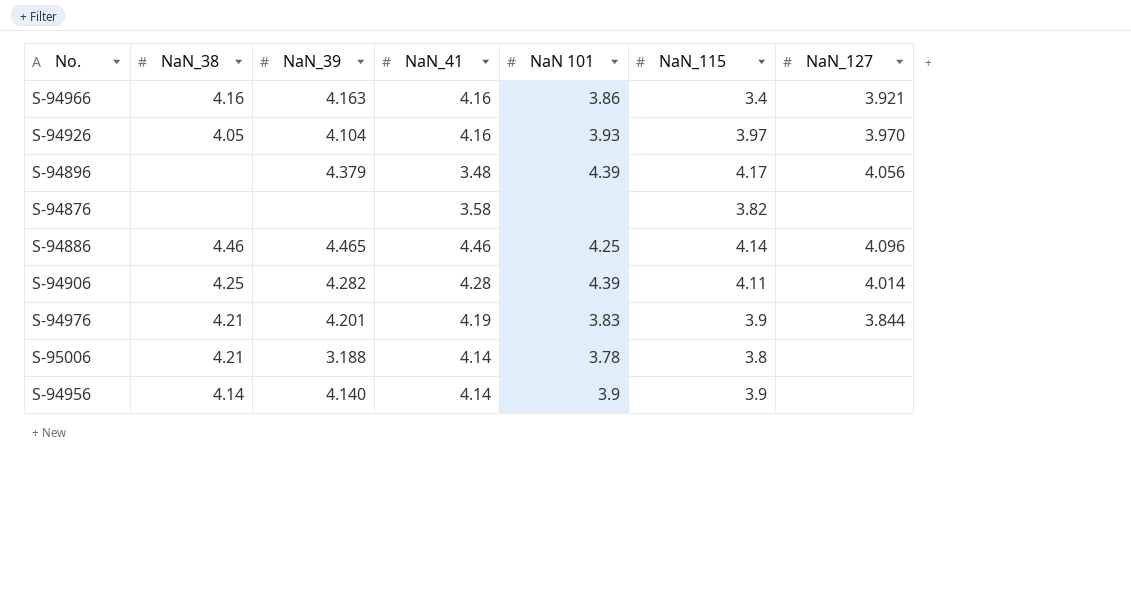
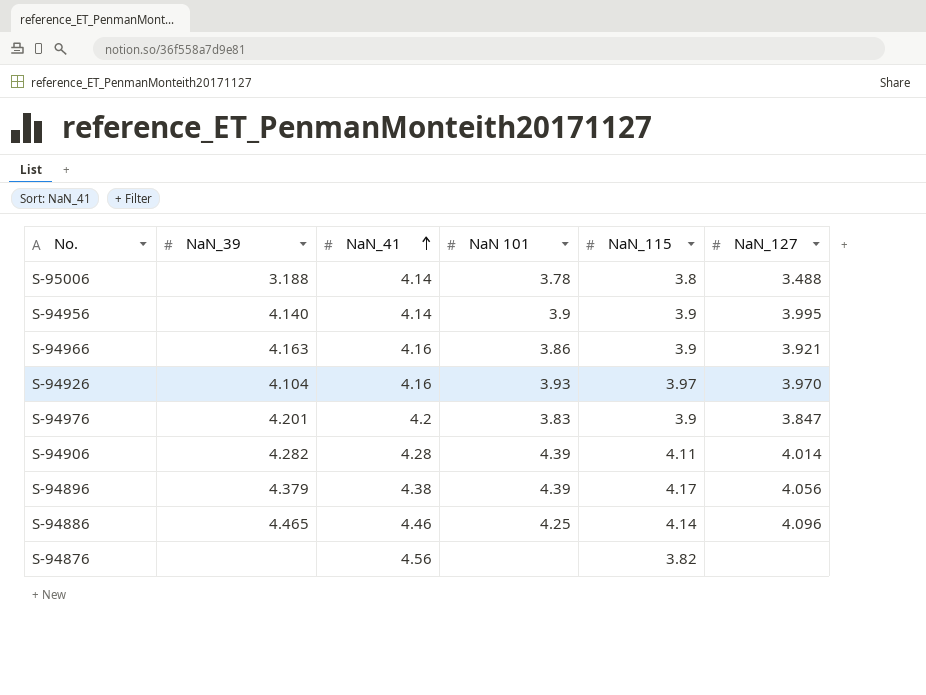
row order: none -> NaN_41 ascending
column NaN_38 | position: 2 -> none
S-95006 | NaN_127: none -> 3.488
S-94956 | NaN_127: none -> 3.995
S-94966 | NaN_115: 3.4 -> 3.9
S-94976 | NaN_41: 4.19 -> 4.2
S-94976 | NaN_127: 3.844 -> 3.847
S-94896 | NaN_41: 3.48 -> 4.38
S-94876 | NaN_41: 3.58 -> 4.56

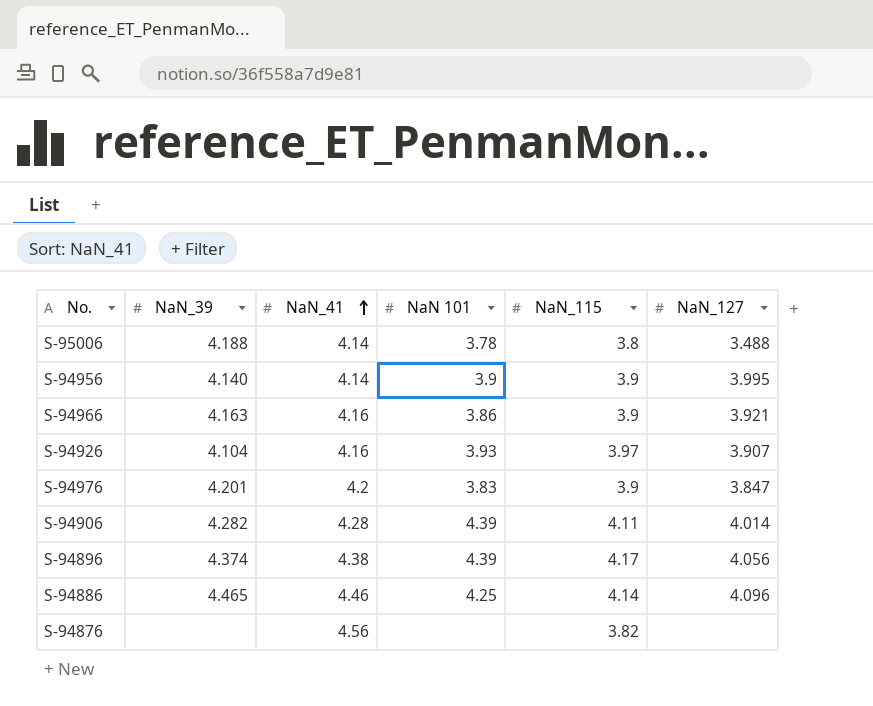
S-95006 | NaN_39: 3.188 -> 4.188
S-94926 | NaN_127: 3.970 -> 3.907
S-94896 | NaN_39: 4.379 -> 4.374

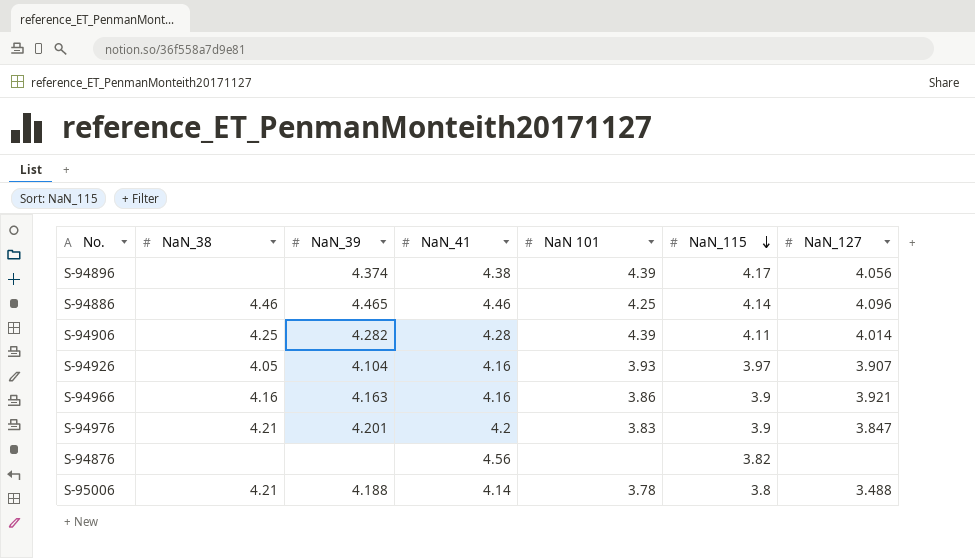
row order: NaN_41 ascending -> NaN_115 descending
column NaN_38 | position: none -> 2
row S-94956: 4.140 | 4.14 | 3.9 | 3.9 | 3.995 -> none

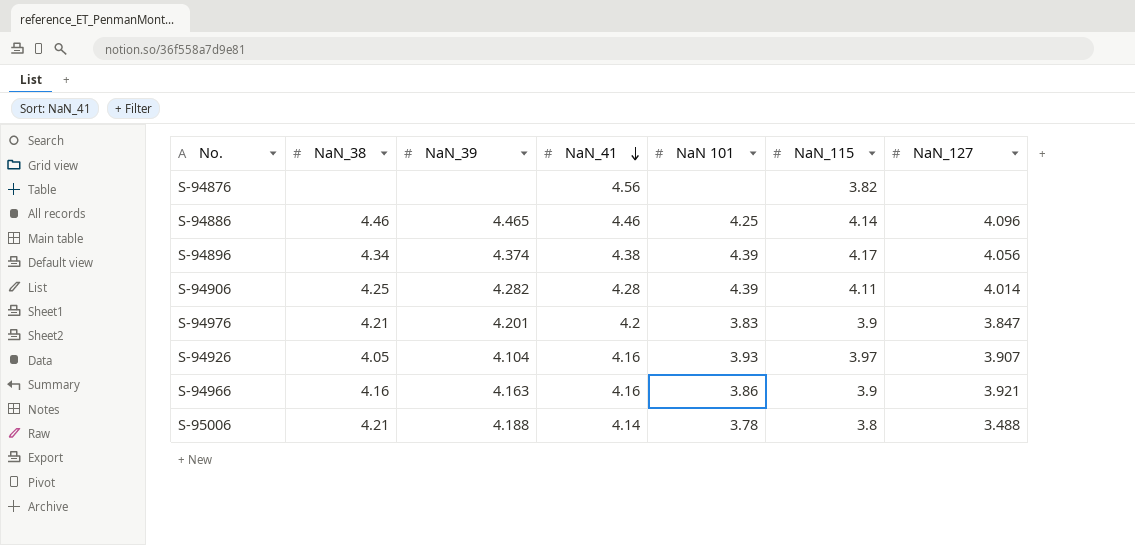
row order: NaN_115 descending -> NaN_41 descending
S-94896 | NaN_38: none -> 4.34

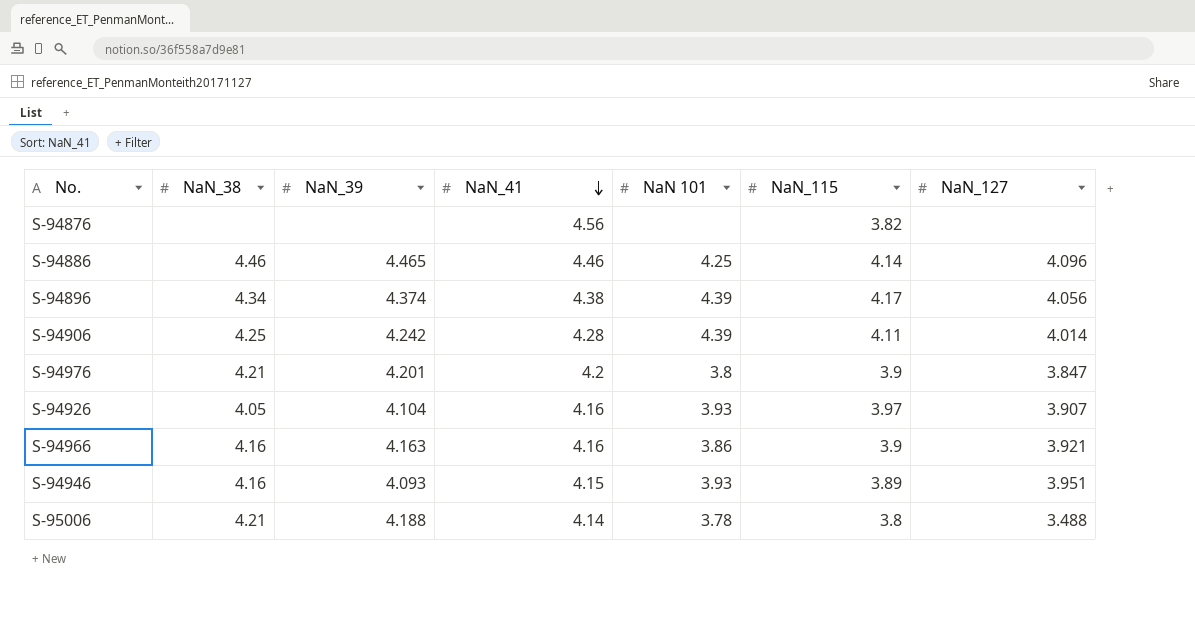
S-94906 | NaN_39: 4.282 -> 4.242
S-94976 | NaN 101: 3.83 -> 3.8
row S-94946: none -> 4.16 | 4.093 | 4.15 | 3.93 | 3.89 | 3.951

